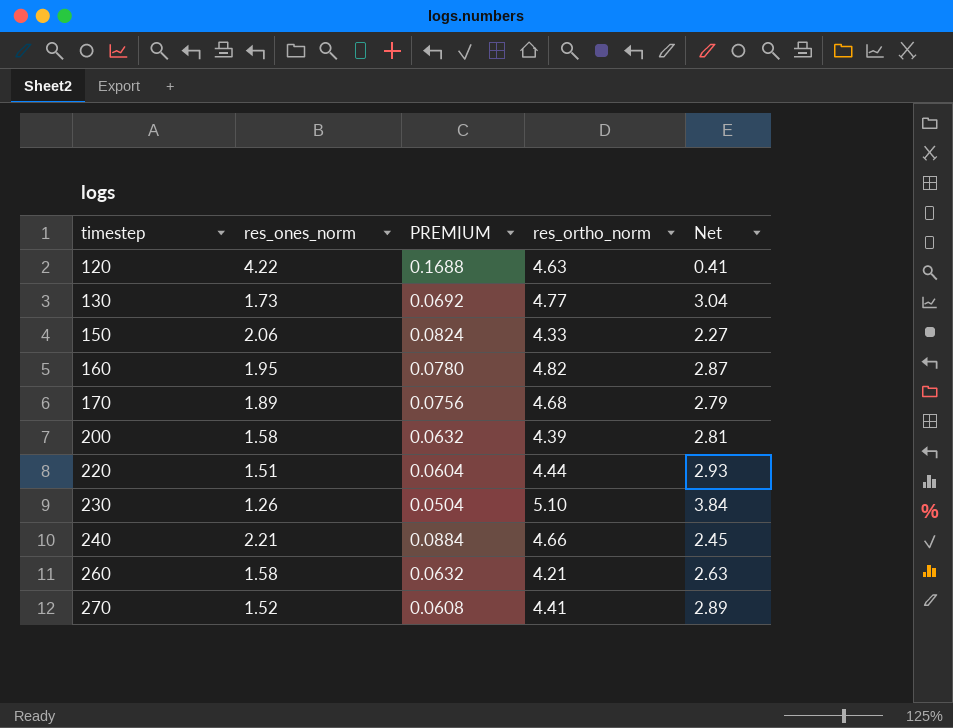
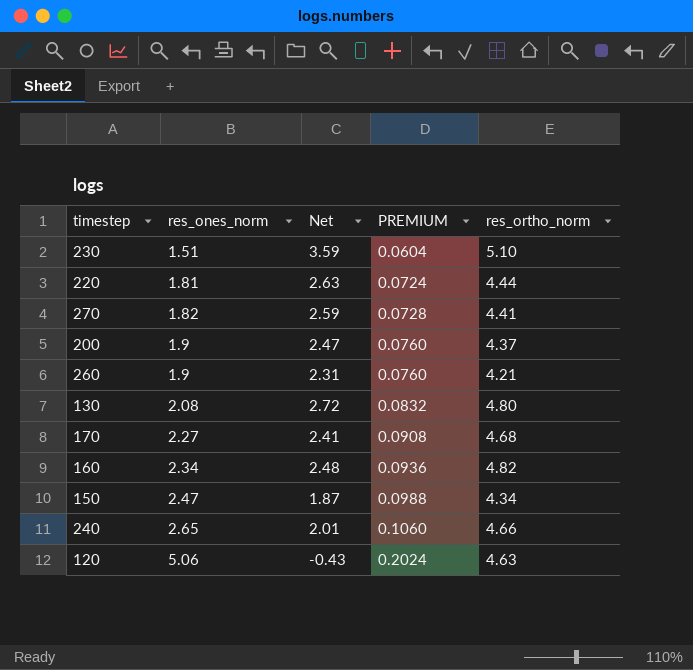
row order: timestep ascending -> res_ones_norm ascending
column Net | position: 5 -> 3
230 | res_ones_norm: 1.26 -> 1.51
230 | Net: 3.84 -> 3.59
230 | PREMIUM: 0.0504 -> 0.0604
220 | res_ones_norm: 1.51 -> 1.81
220 | Net: 2.93 -> 2.63
220 | PREMIUM: 0.0604 -> 0.0724
270 | res_ones_norm: 1.52 -> 1.82
270 | Net: 2.89 -> 2.59
270 | PREMIUM: 0.0608 -> 0.0728
200 | res_ones_norm: 1.58 -> 1.9
200 | Net: 2.81 -> 2.47
200 | PREMIUM: 0.0632 -> 0.0760
200 | res_ortho_norm: 4.39 -> 4.37
260 | res_ones_norm: 1.58 -> 1.9
260 | Net: 2.63 -> 2.31
260 | PREMIUM: 0.0632 -> 0.0760
130 | res_ones_norm: 1.73 -> 2.08
130 | Net: 3.04 -> 2.72
130 | PREMIUM: 0.0692 -> 0.0832
130 | res_ortho_norm: 4.77 -> 4.80
170 | res_ones_norm: 1.89 -> 2.27
170 | Net: 2.79 -> 2.41
170 | PREMIUM: 0.0756 -> 0.0908
160 | res_ones_norm: 1.95 -> 2.34
160 | Net: 2.87 -> 2.48
160 | PREMIUM: 0.0780 -> 0.0936
150 | res_ones_norm: 2.06 -> 2.47
150 | Net: 2.27 -> 1.87
150 | PREMIUM: 0.0824 -> 0.0988
150 | res_ortho_norm: 4.33 -> 4.34
240 | res_ones_norm: 2.21 -> 2.65
240 | Net: 2.45 -> 2.01
240 | PREMIUM: 0.0884 -> 0.1060
120 | res_ones_norm: 4.22 -> 5.06
120 | Net: 0.41 -> -0.43
120 | PREMIUM: 0.1688 -> 0.2024

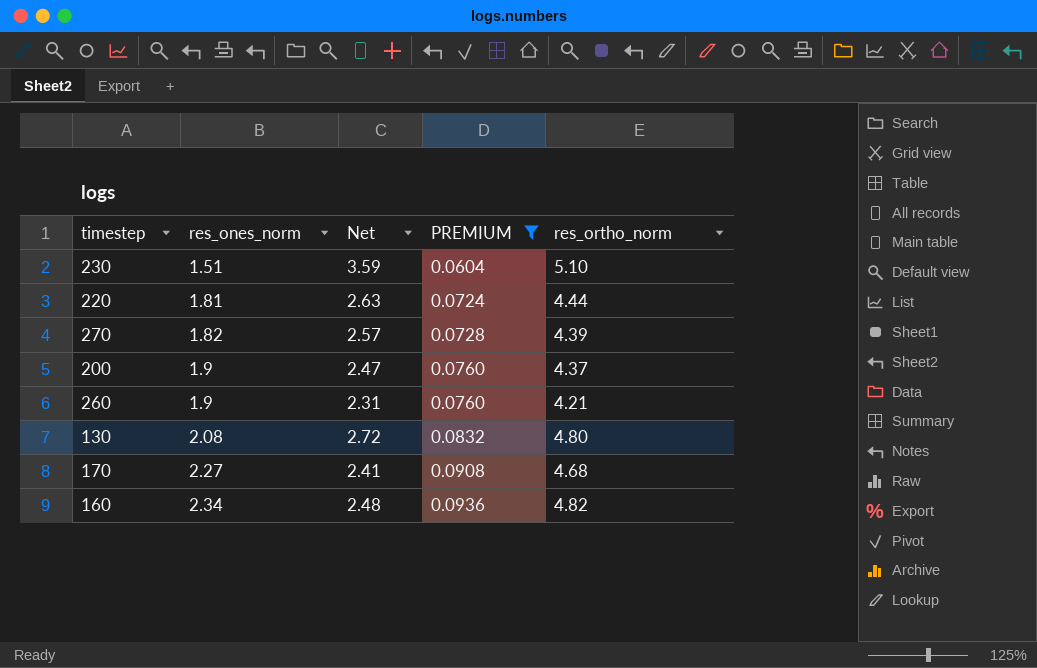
filter: none -> PREMIUM <= 0.0936
270 | Net: 2.59 -> 2.57
270 | res_ortho_norm: 4.41 -> 4.39

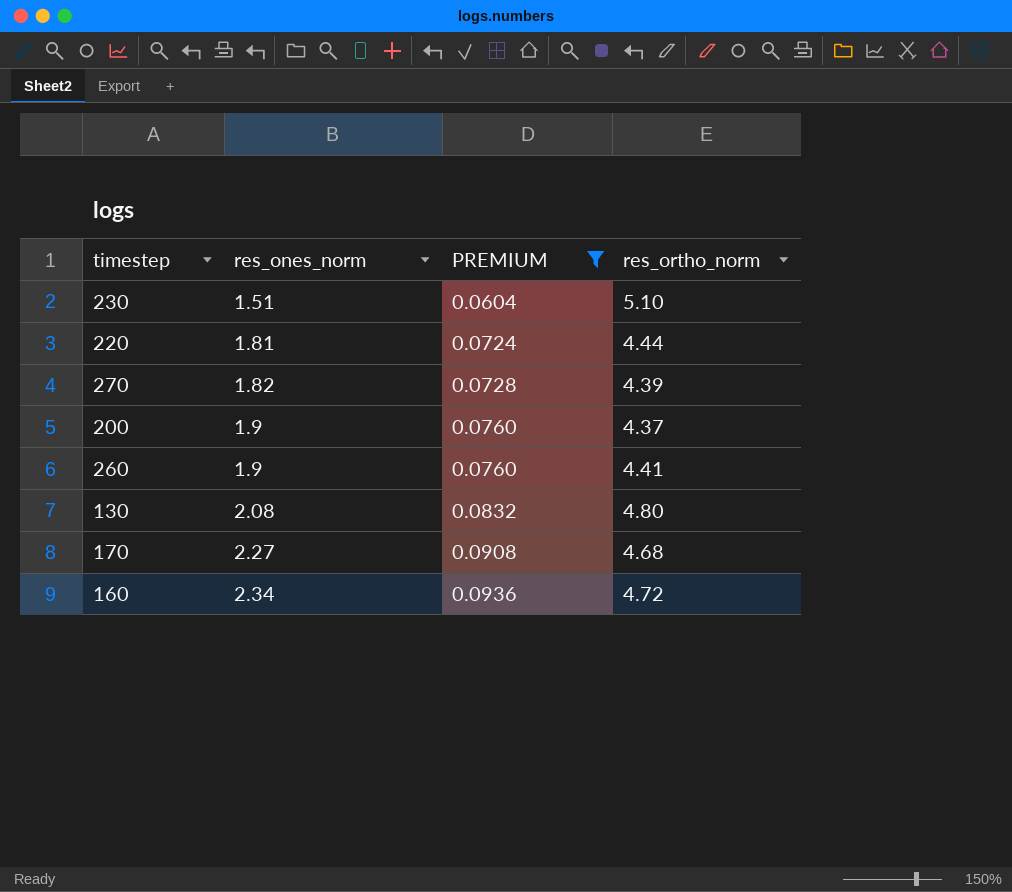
column Net | formula: [res_ortho_norm] - [res_ones_norm] -> none
260 | res_ortho_norm: 4.21 -> 4.41
160 | res_ortho_norm: 4.82 -> 4.72

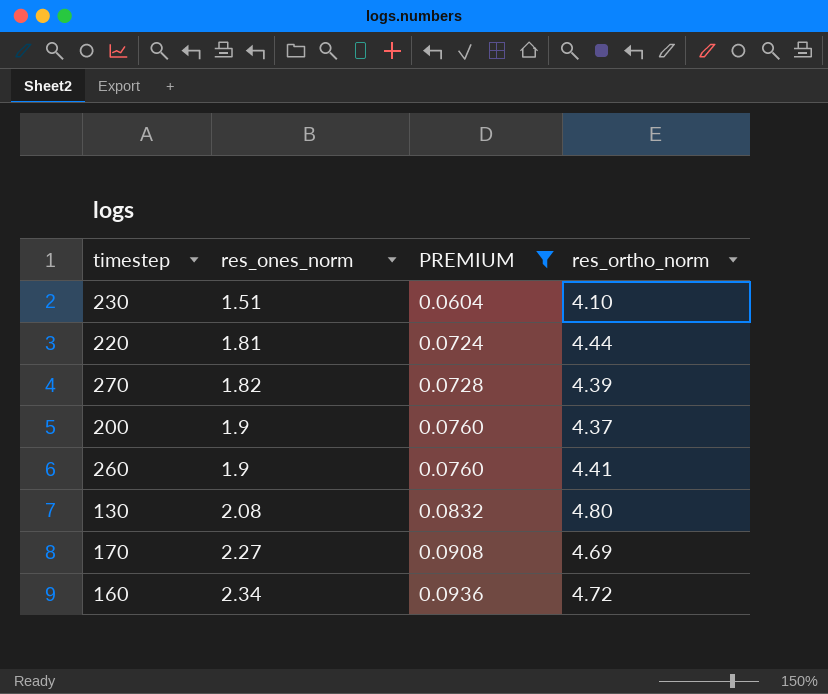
230 | res_ortho_norm: 5.10 -> 4.10
170 | res_ortho_norm: 4.68 -> 4.69

